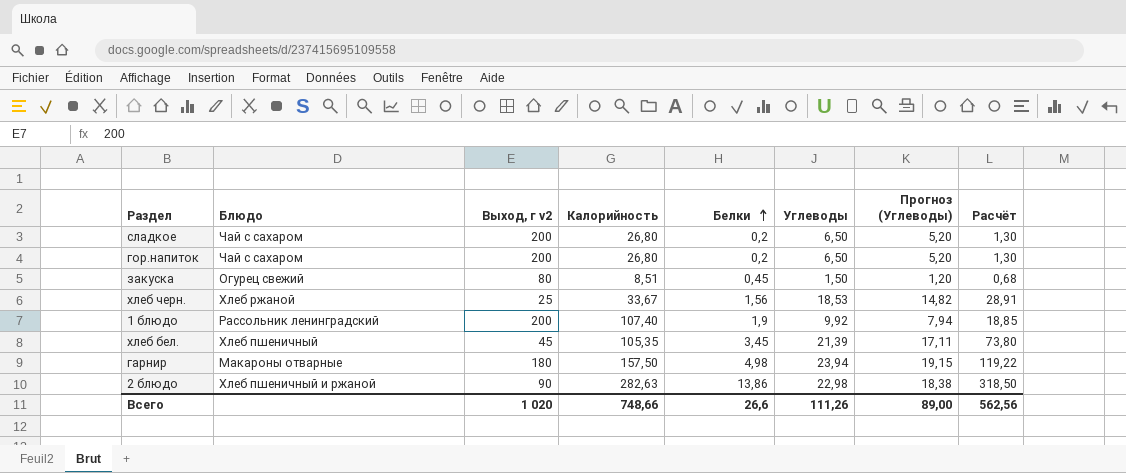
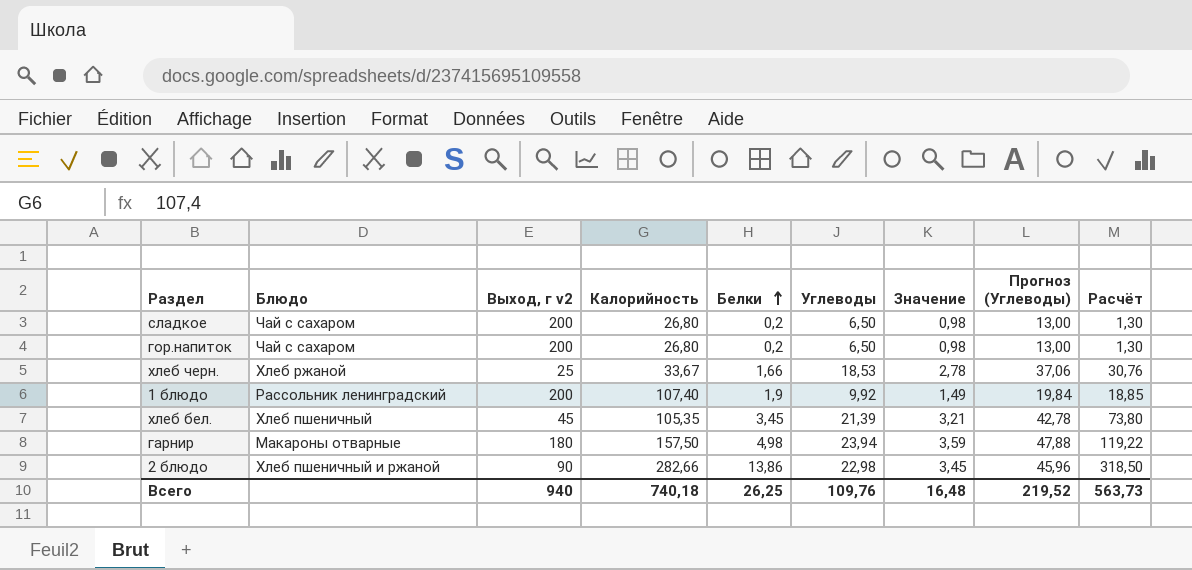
column Значение | formula: none -> [Углеводы] * 0,15
column Прогноз (Углеводы) | formula: [Углеводы] * 0,8 -> [Углеводы] * 2
row закуска: Огурец свежий | 80 | 8,51 | 0,45 | 1,50 | 1,20 | 0,68 -> none
хлеб черн. | Белки: 1,56 -> 1,66
хлеб черн. | Расчёт: 28,91 -> 30,76
2 блюдо | Калорийность: 282,63 -> 282,66
Всего | Выход, г v2: 1 020 -> 940
Всего | Калорийность: 748,66 -> 740,18
Всего | Белки: 26,6 -> 26,25
Всего | Углеводы: 111,26 -> 109,76
Всего | Прогноз (Углеводы): 89,00 -> 219,52
Всего | Расчёт: 562,56 -> 563,73

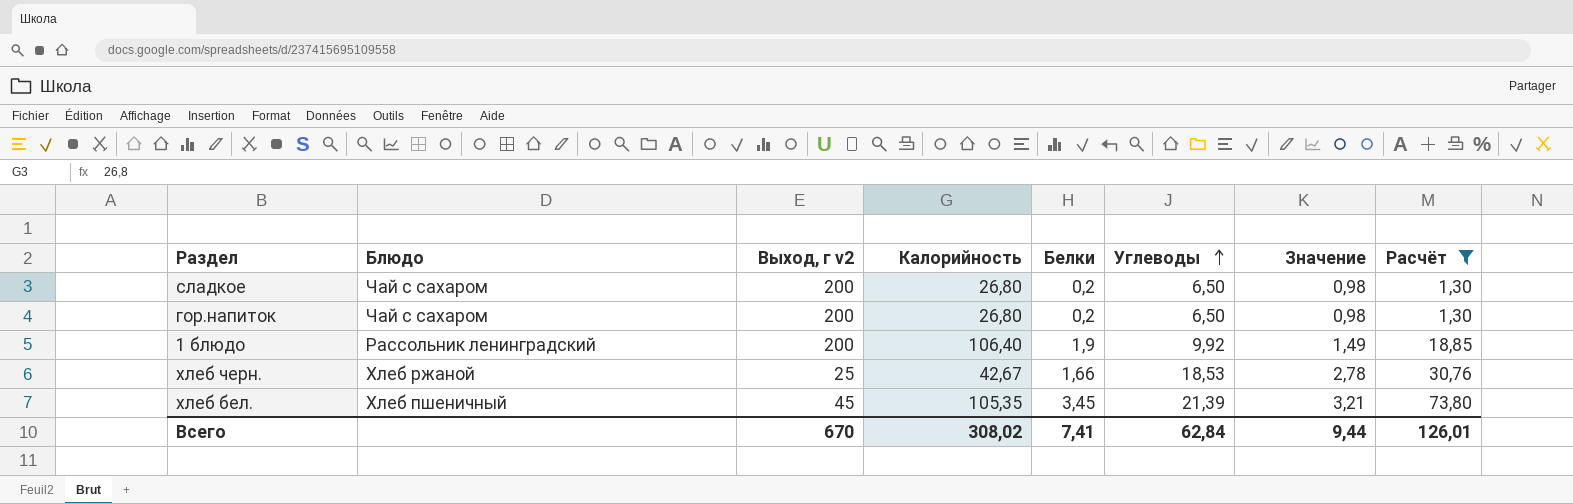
filter: none -> Расчёт <= 73,80
row order: Белки ascending -> Углеводы ascending
column Прогноз (Углеводы) | formula: [Углеводы] * 2 -> none
1 блюдо | Калорийность: 107,40 -> 106,40
хлеб черн. | Калорийность: 33,67 -> 42,67
Всего | Выход, г v2: 940 -> 670
Всего | Калорийность: 740,18 -> 308,02
Всего | Белки: 26,25 -> 7,41
Всего | Углеводы: 109,76 -> 62,84
Всего | Значение: 16,48 -> 9,44
Всего | Расчёт: 563,73 -> 126,01

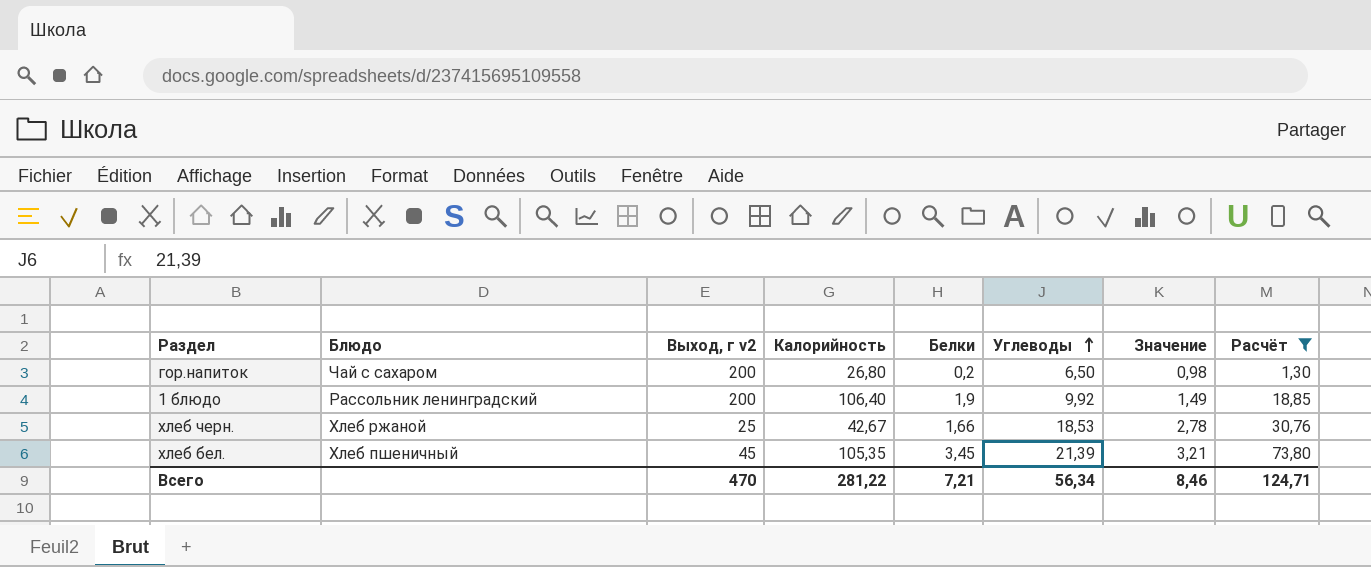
row сладкое: Чай с сахаром | 200 | 26,80 | 0,2 | 6,50 | 0,98 | 1,30 -> none
Всего | Выход, г v2: 670 -> 470
Всего | Калорийность: 308,02 -> 281,22
Всего | Белки: 7,41 -> 7,21
Всего | Углеводы: 62,84 -> 56,34
Всего | Значение: 9,44 -> 8,46
Всего | Расчёт: 126,01 -> 124,71

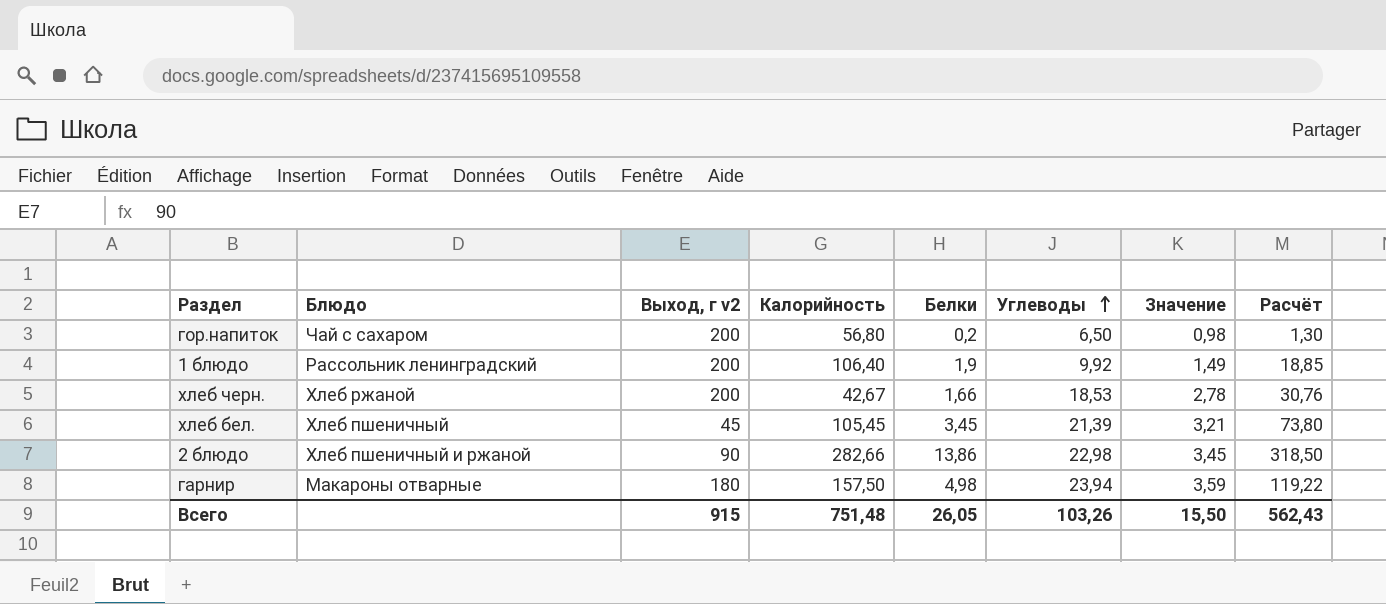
filter: Расчёт <= 73,80 -> none
гор.напиток | Калорийность: 26,80 -> 56,80
хлеб черн. | Выход, г v2: 25 -> 200
хлеб бел. | Калорийность: 105,35 -> 105,45
Всего | Выход, г v2: 470 -> 915
Всего | Калорийность: 281,22 -> 751,48
Всего | Белки: 7,21 -> 26,05
Всего | Углеводы: 56,34 -> 103,26
Всего | Значение: 8,46 -> 15,50
Всего | Расчёт: 124,71 -> 562,43

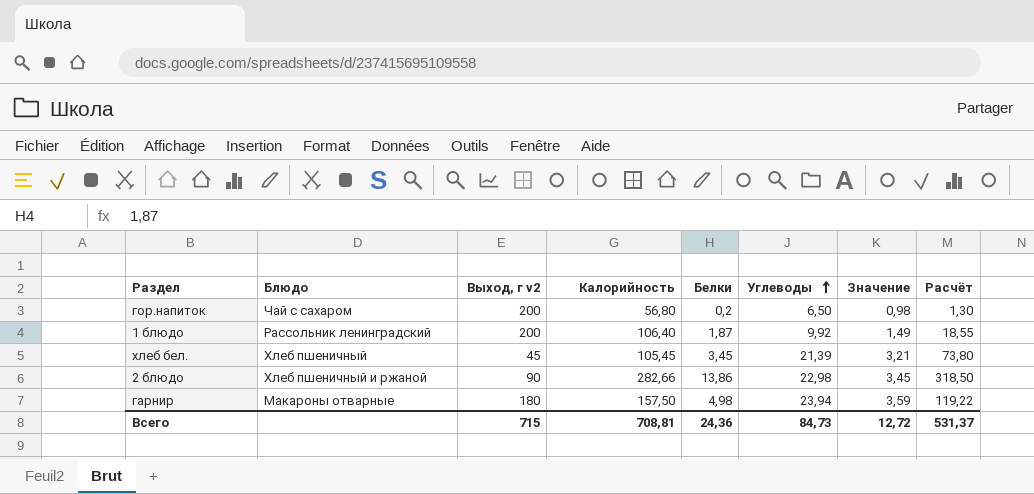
row хлеб черн.: Хлеб ржаной | 200 | 42,67 | 1,66 | 18,53 | 2,78 | 30,76 -> none
1 блюдо | Белки: 1,9 -> 1,87
1 блюдо | Расчёт: 18,85 -> 18,55
Всего | Выход, г v2: 915 -> 715
Всего | Калорийность: 751,48 -> 708,81
Всего | Белки: 26,05 -> 24,36
Всего | Углеводы: 103,26 -> 84,73
Всего | Значение: 15,50 -> 12,72
Всего | Расчёт: 562,43 -> 531,37

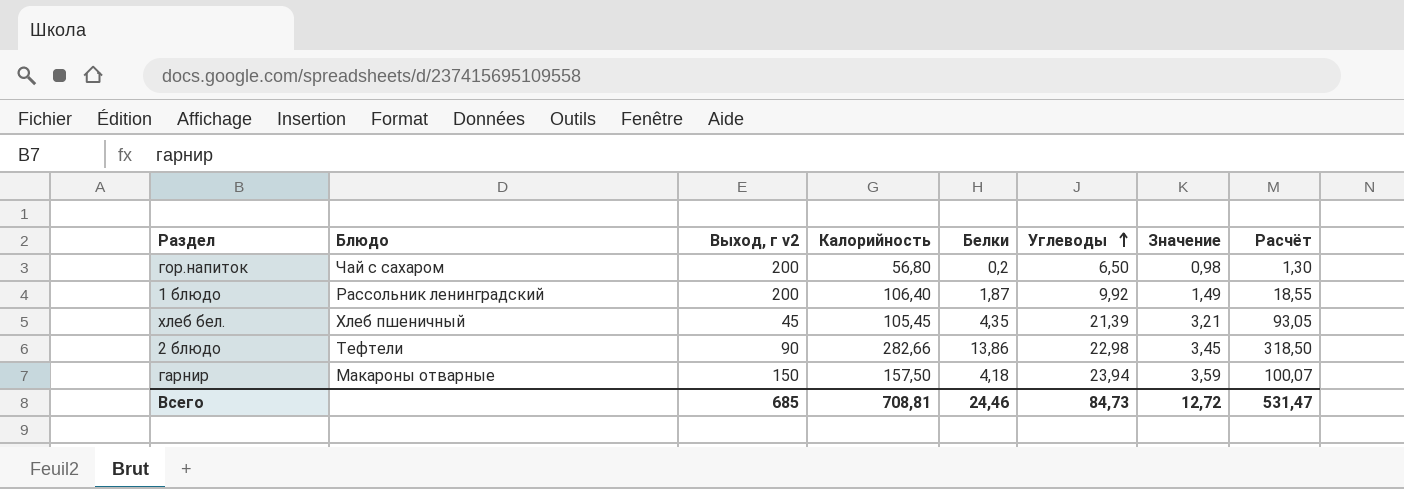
хлеб бел. | Белки: 3,45 -> 4,35
хлеб бел. | Расчёт: 73,80 -> 93,05
2 блюдо | Блюдо: Хлеб пшеничный и ржаной -> Тефтели
гарнир | Выход, г v2: 180 -> 150
гарнир | Белки: 4,98 -> 4,18
гарнир | Расчёт: 119,22 -> 100,07
Всего | Выход, г v2: 715 -> 685
Всего | Белки: 24,36 -> 24,46
Всего | Расчёт: 531,37 -> 531,47

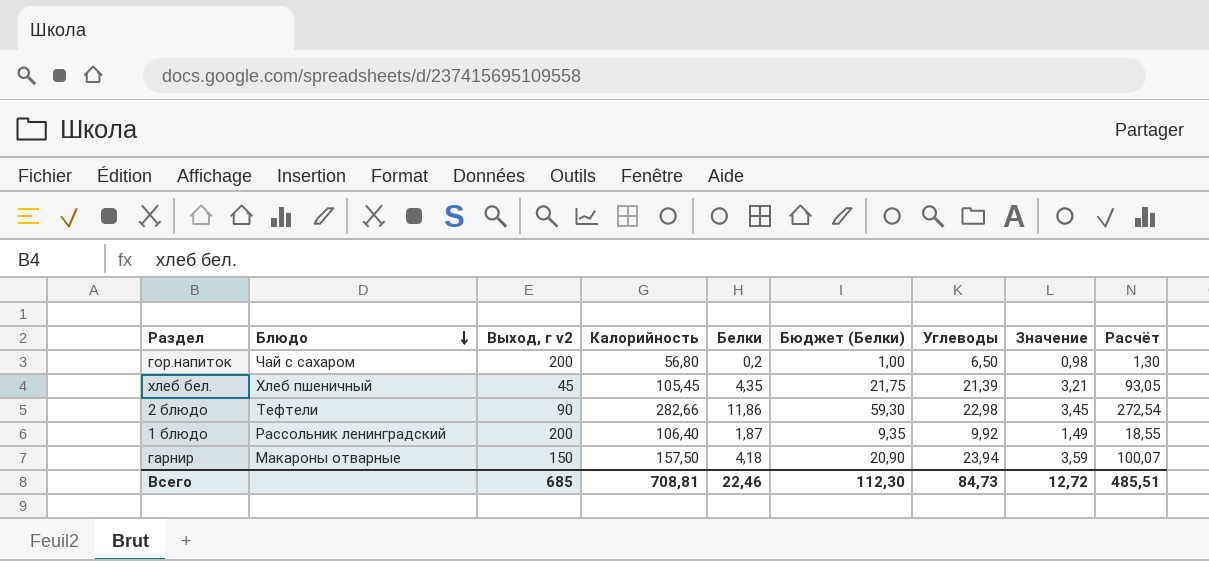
row order: Углеводы ascending -> Блюдо descending
column Бюджет (Белки) | formula: none -> [Белки] * 5
2 блюдо | Белки: 13,86 -> 11,86
2 блюдо | Расчёт: 318,50 -> 272,54
Всего | Белки: 24,46 -> 22,46
Всего | Расчёт: 531,47 -> 485,51

